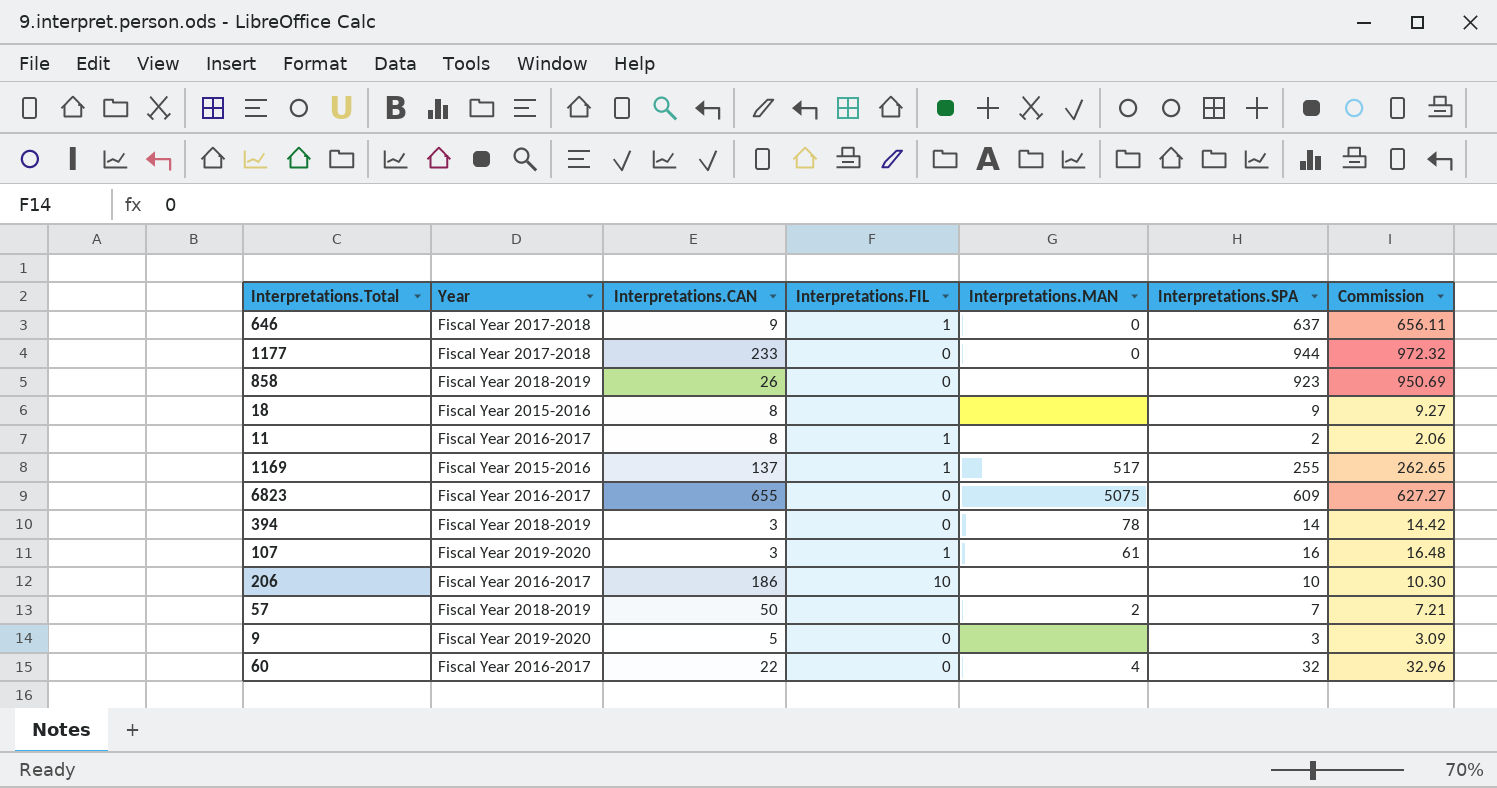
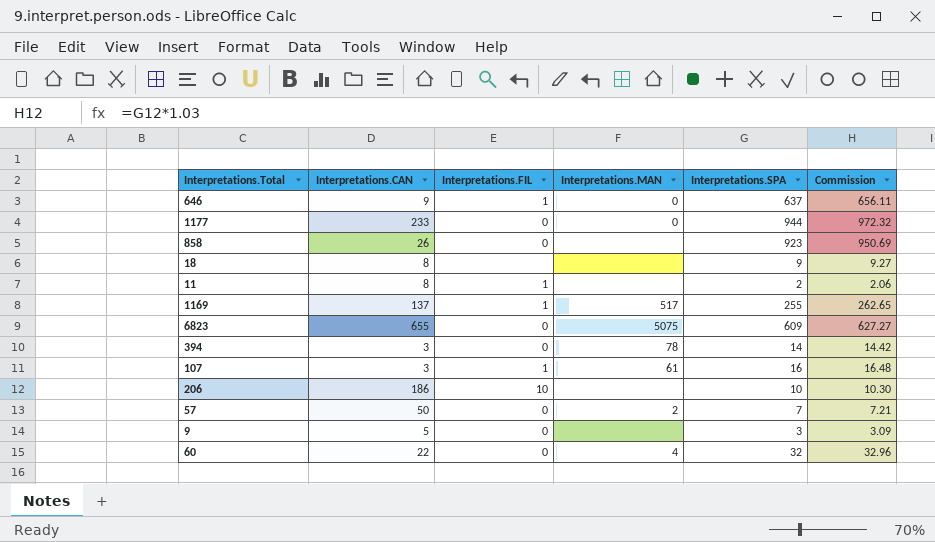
column Year | position: 2 -> none
57 | Interpretations.FIL: none -> 0

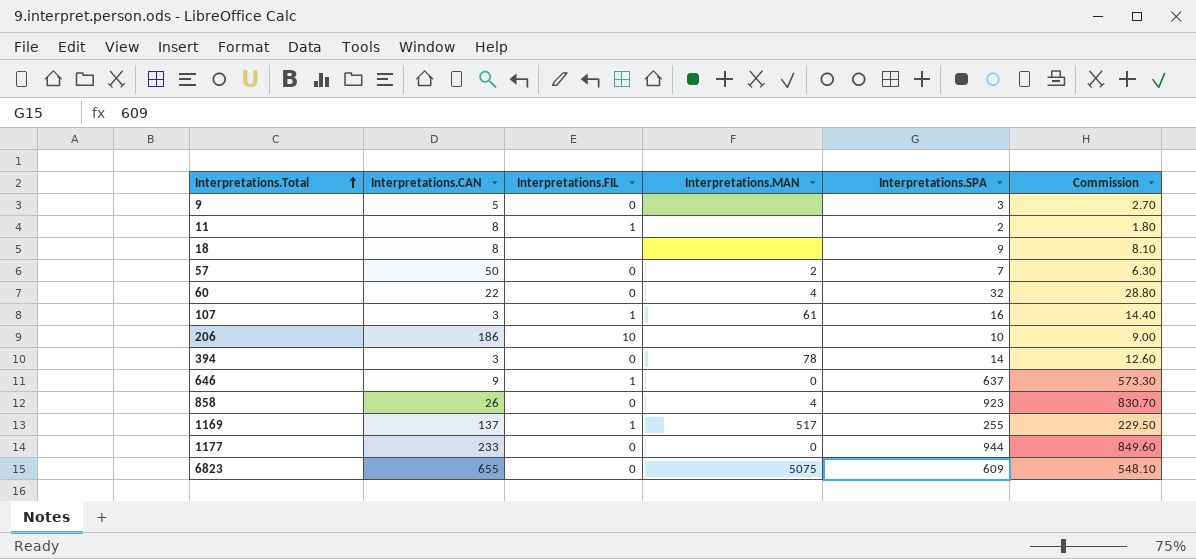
row order: none -> Interpretations.Total ascending
column Commission | formula: [Interpretations.SPA] * 1.03 -> [Interpretations.SPA] * 0.9
858 | Interpretations.MAN: none -> 4

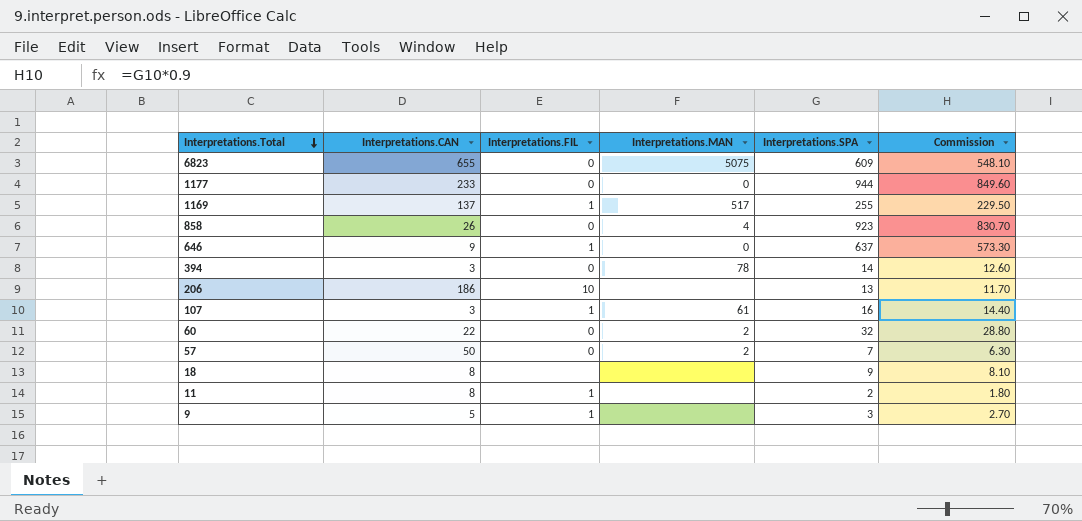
row order: Interpretations.Total ascending -> Interpretations.Total descending
206 | Interpretations.SPA: 10 -> 13
206 | Commission: 9.00 -> 11.70
60 | Interpretations.MAN: 4 -> 2
9 | Interpretations.FIL: 0 -> 1

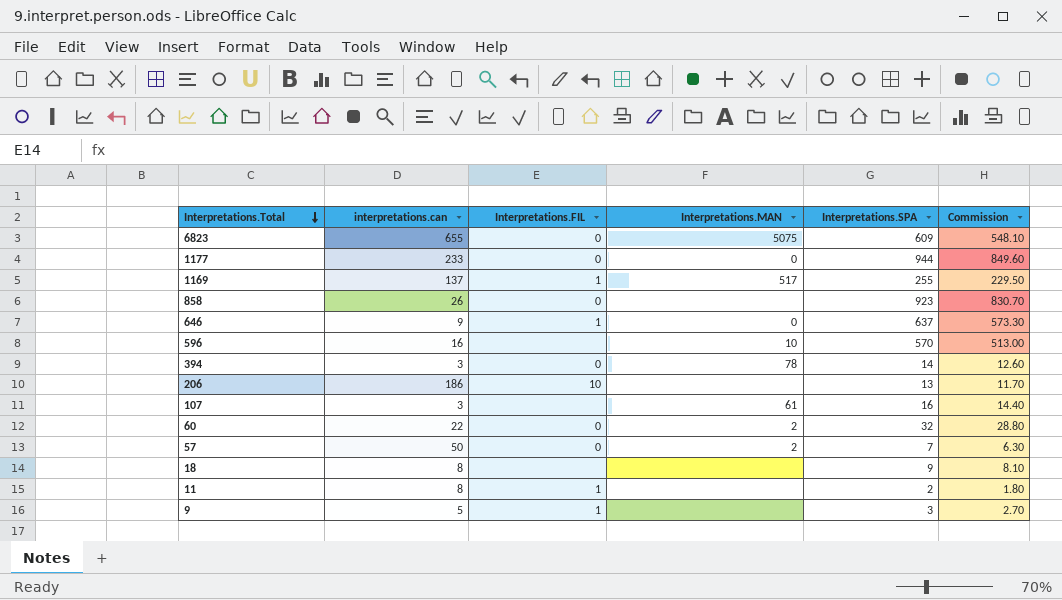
column name: Interpretations.CAN -> interpretations.can
858 | Interpretations.MAN: 4 -> none
row 596: none -> 16 | none | 10 | 570 | 513.00
107 | Interpretations.FIL: 1 -> none

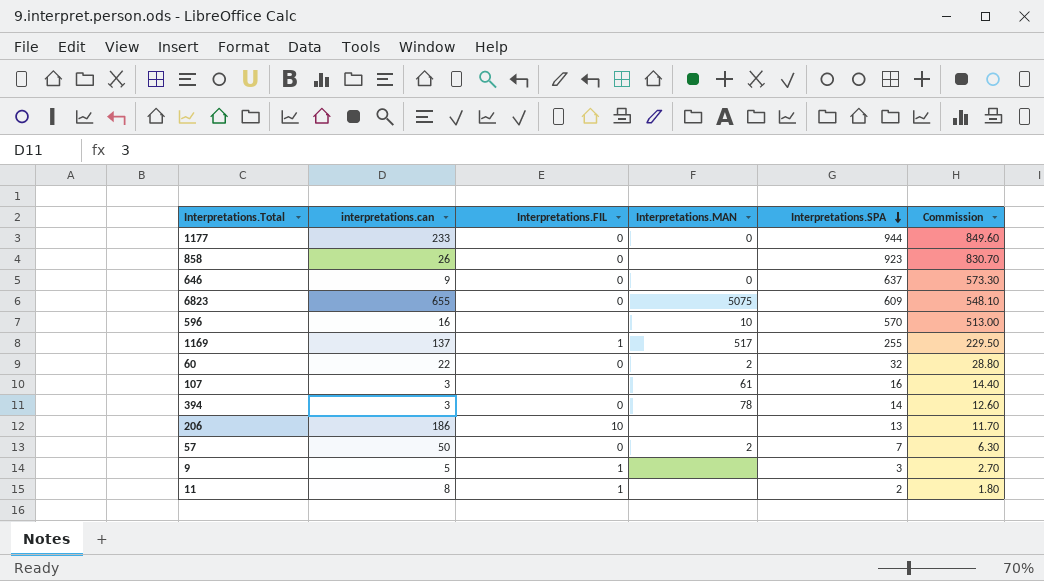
row order: Interpretations.Total descending -> Interpretations.SPA descending
row 18: 8 | none | none | 9 | 8.10 -> none
646 | Interpretations.FIL: 1 -> 0

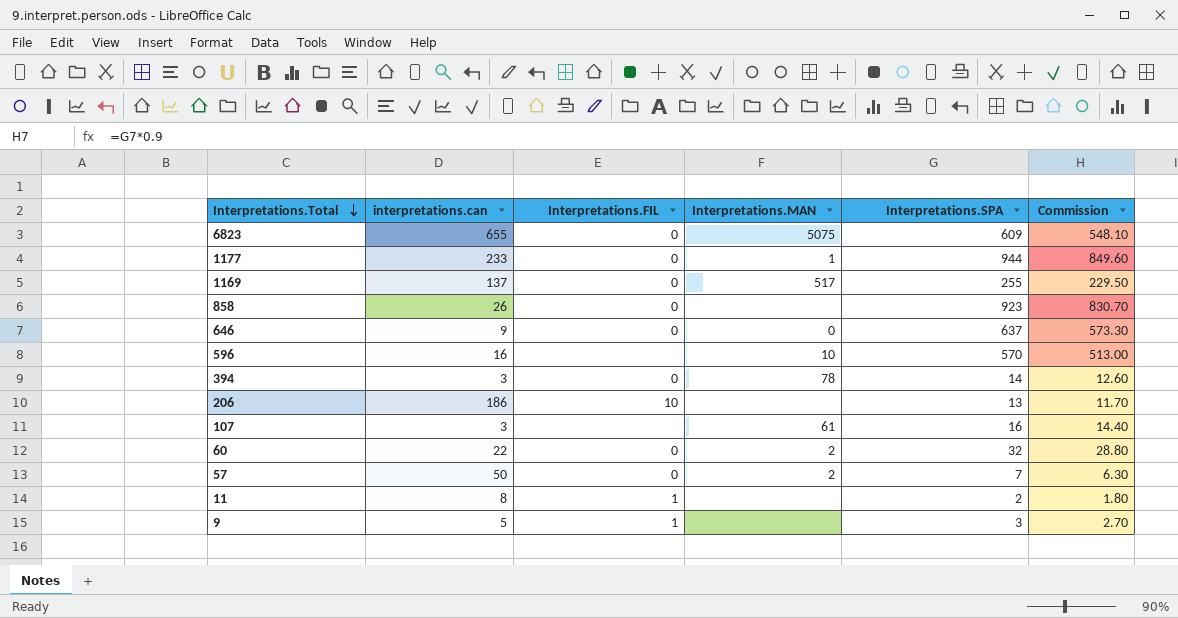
row order: Interpretations.SPA descending -> Interpretations.Total descending
1177 | Interpretations.MAN: 0 -> 1
1169 | Interpretations.FIL: 1 -> 0

